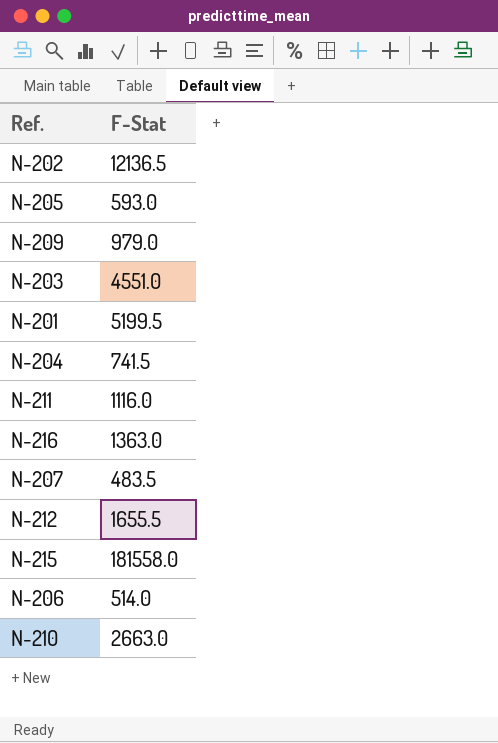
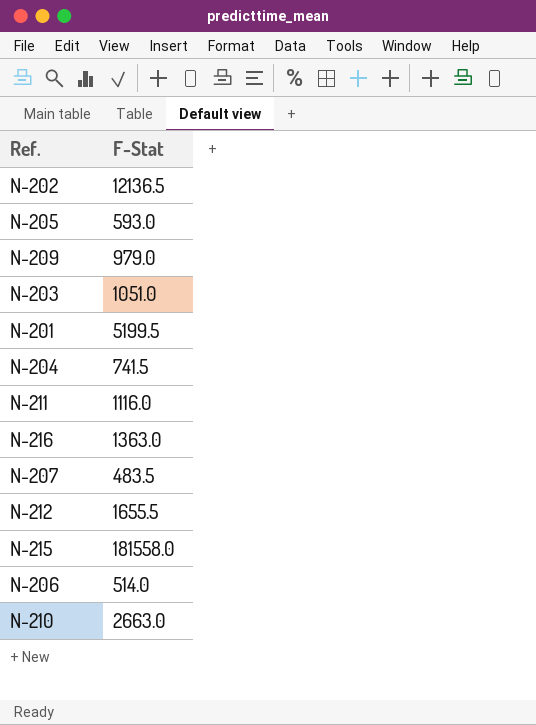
N-203 | F-Stat: 4551.0 -> 1051.0

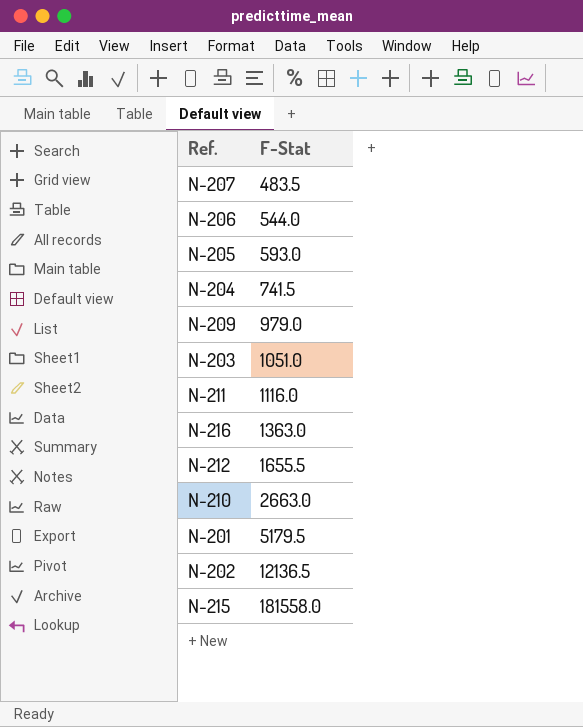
row order: none -> F-Stat ascending
N-206 | F-Stat: 514.0 -> 544.0
N-201 | F-Stat: 5199.5 -> 5179.5

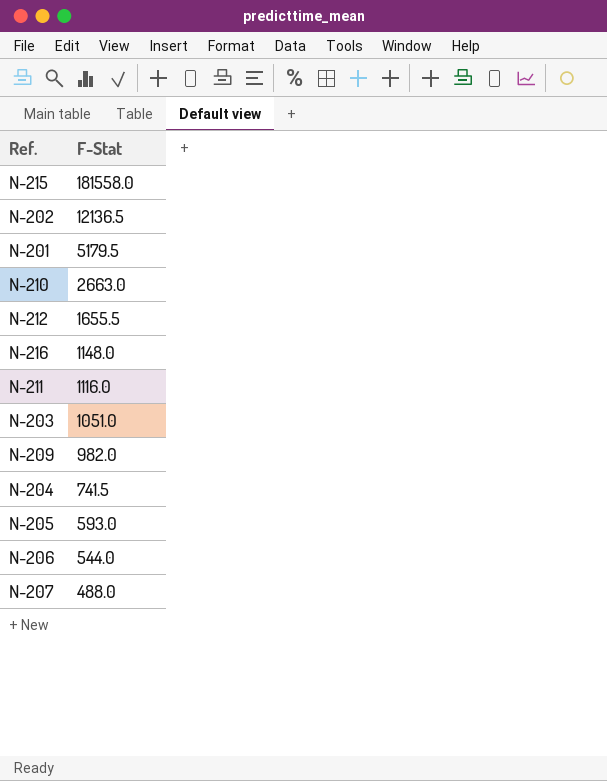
row order: F-Stat ascending -> F-Stat descending
N-216 | F-Stat: 1363.0 -> 1148.0
N-209 | F-Stat: 979.0 -> 982.0
N-207 | F-Stat: 483.5 -> 488.0

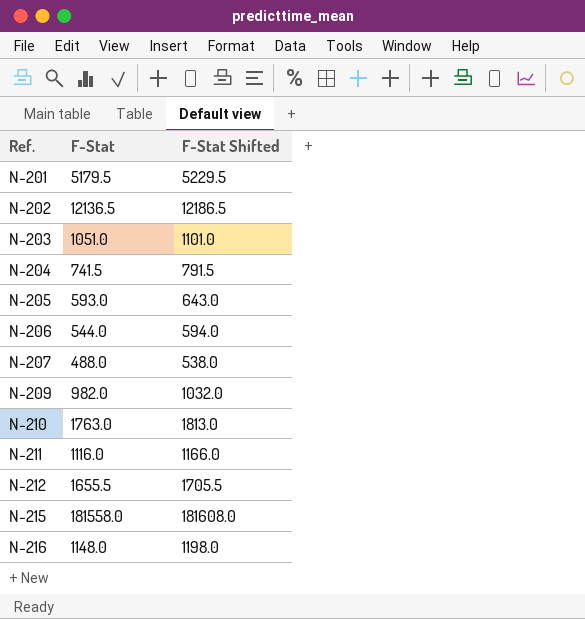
row order: F-Stat descending -> Ref. ascending
column F-Stat Shifted | formula: none -> [F-Stat] + 50
N-210 | F-Stat: 2663.0 -> 1763.0

